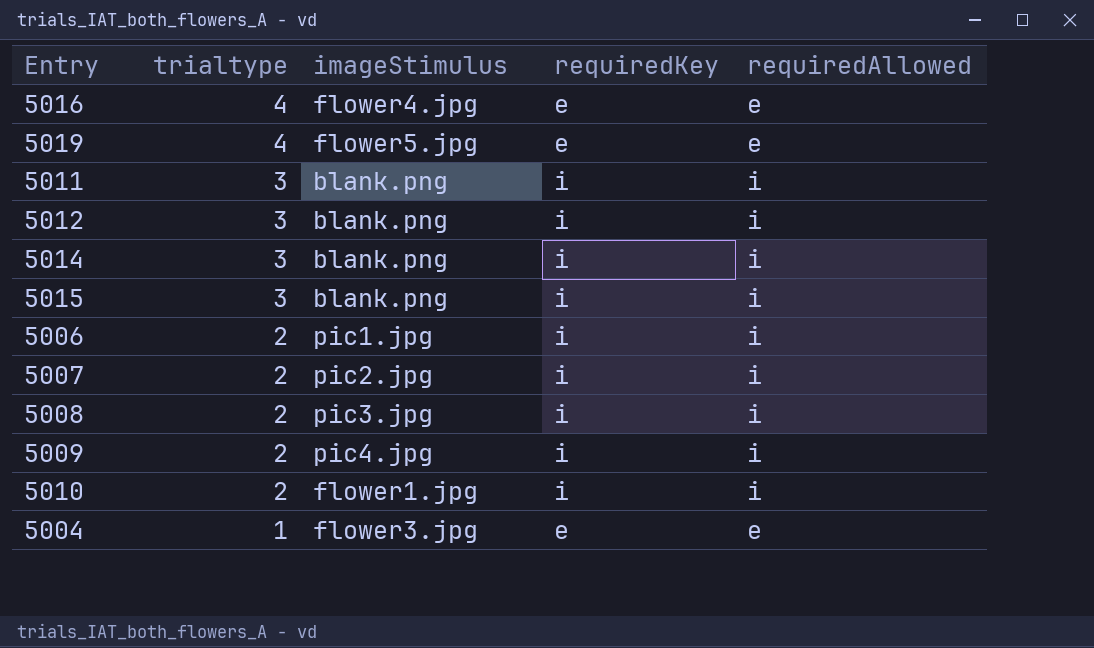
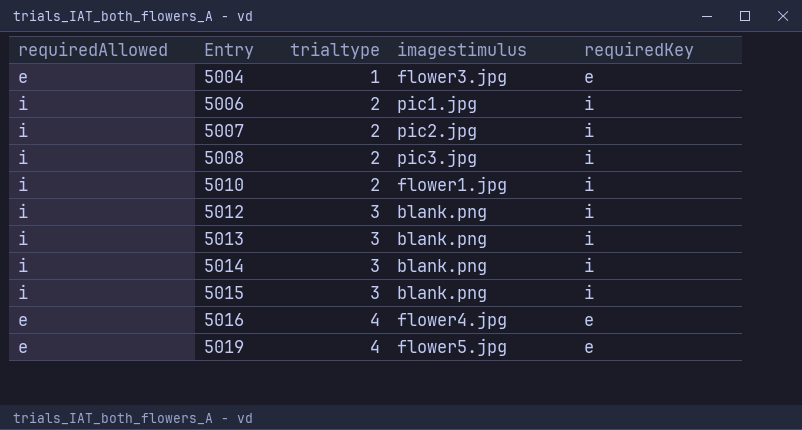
row order: trialtype descending -> Entry ascending
column requiredAllowed | position: 5 -> 1
column name: imageStimulus -> imagestimulus
row 5011: 3 | blank.png | i | i -> none
row 5009: 2 | pic4.jpg | i | i -> none
row 5013: none -> i | 3 | blank.png | i

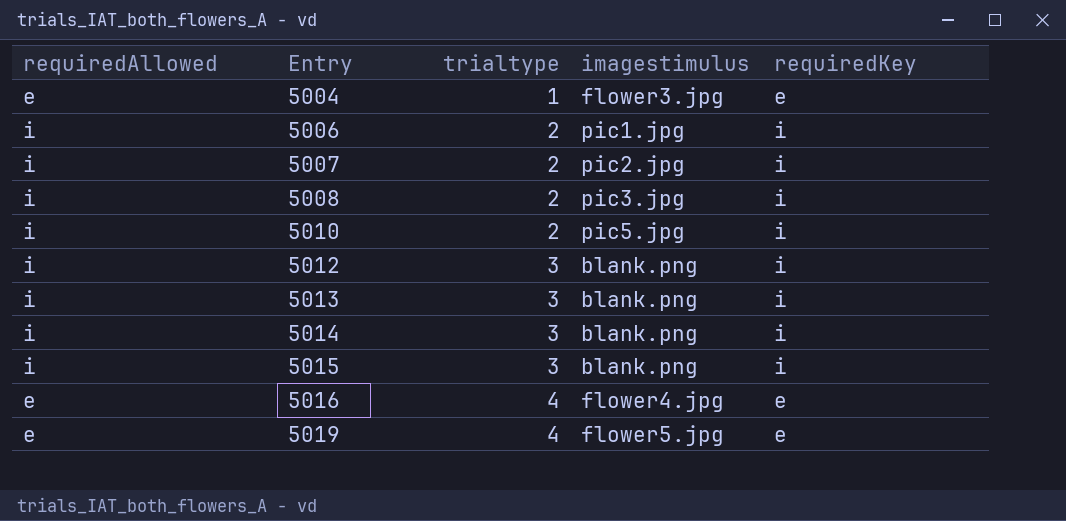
5010 | imagestimulus: flower1.jpg -> pic5.jpg

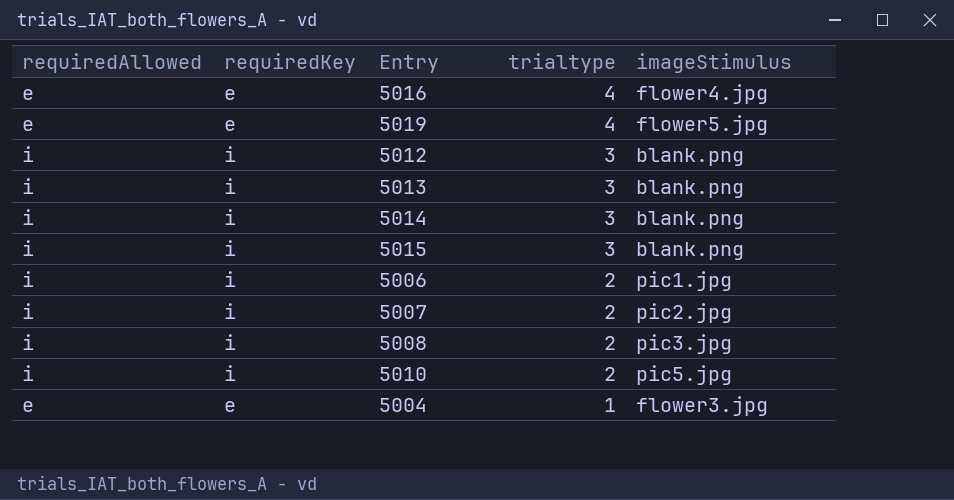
row order: Entry ascending -> trialtype descending
column requiredKey | position: 5 -> 2
column name: imagestimulus -> imageStimulus

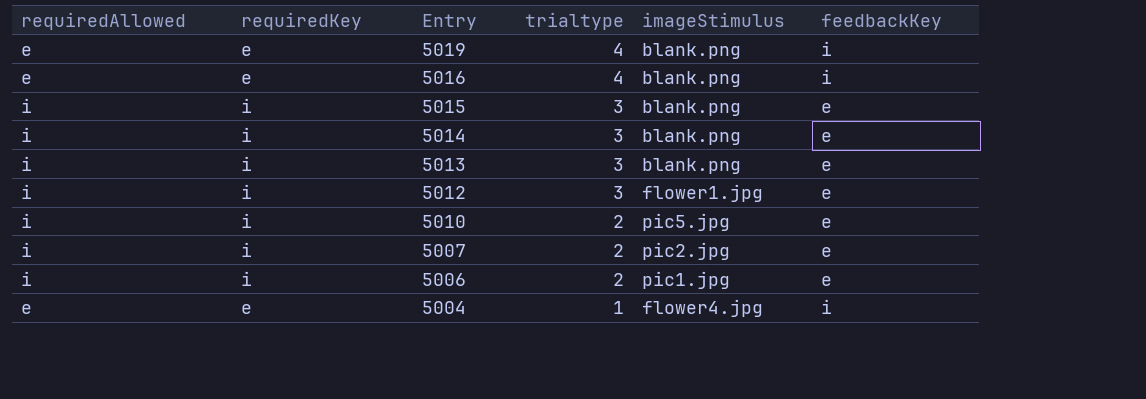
row order: trialtype descending -> Entry descending
column feedbackKey | position: none -> 6
row 5008: i | i | 2 | pic3.jpg -> none
5019 | imageStimulus: flower5.jpg -> blank.png
5016 | imageStimulus: flower4.jpg -> blank.png
5012 | imageStimulus: blank.png -> flower1.jpg
5004 | imageStimulus: flower3.jpg -> flower4.jpg

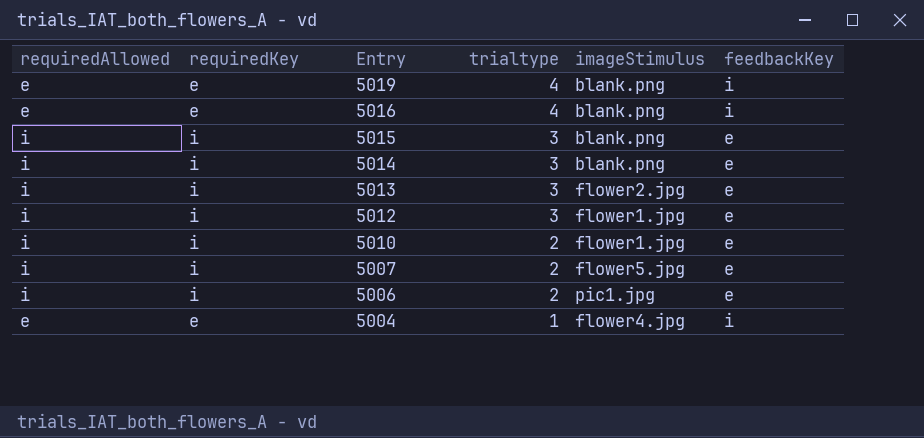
5013 | imageStimulus: blank.png -> flower2.jpg
5010 | imageStimulus: pic5.jpg -> flower1.jpg
5007 | imageStimulus: pic2.jpg -> flower5.jpg

